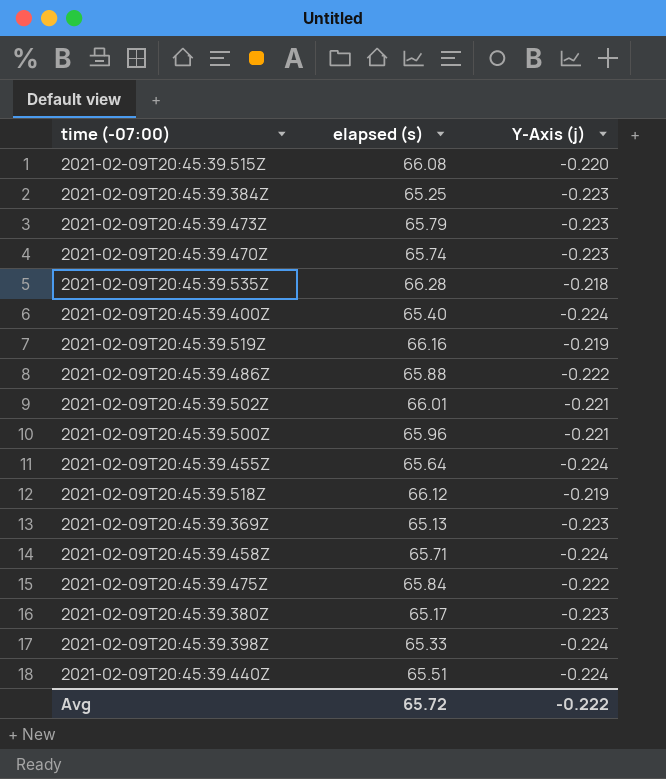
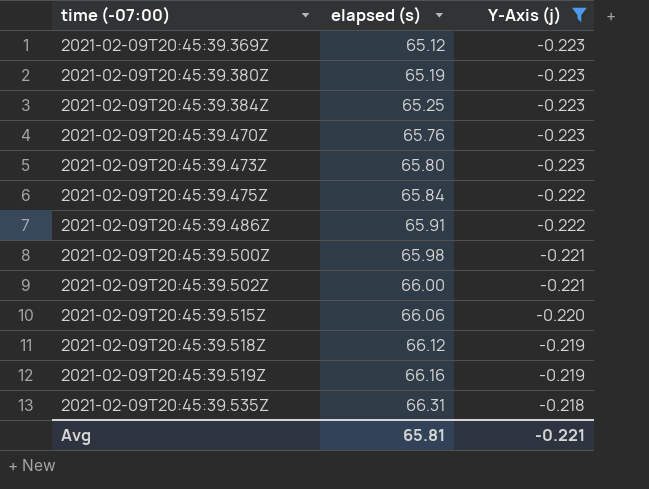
filter: none -> Y-Axis (j) != -0.224
row order: none -> time (-07:00) ascending
2021-02-09T20:45:39.369Z | elapsed (s): 65.13 -> 65.12
2021-02-09T20:45:39.380Z | elapsed (s): 65.17 -> 65.19
2021-02-09T20:45:39.470Z | elapsed (s): 65.74 -> 65.76
2021-02-09T20:45:39.473Z | elapsed (s): 65.79 -> 65.80
2021-02-09T20:45:39.486Z | elapsed (s): 65.88 -> 65.91
2021-02-09T20:45:39.500Z | elapsed (s): 65.96 -> 65.98
2021-02-09T20:45:39.502Z | elapsed (s): 66.01 -> 66.00
2021-02-09T20:45:39.515Z | elapsed (s): 66.08 -> 66.06
2021-02-09T20:45:39.535Z | elapsed (s): 66.28 -> 66.31
Avg | elapsed (s): 65.72 -> 65.81
Avg | Y-Axis (j): -0.222 -> -0.221

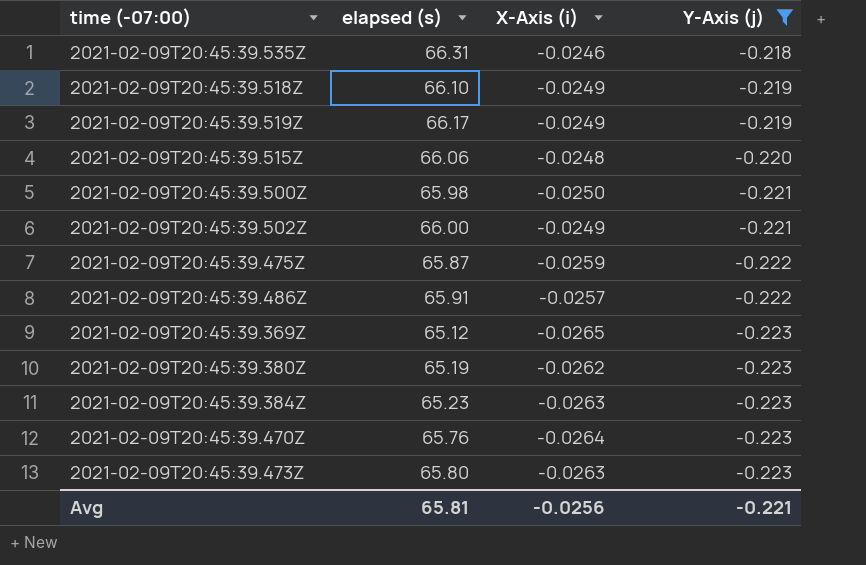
row order: time (-07:00) ascending -> Y-Axis (j) descending
column X-Axis (i) | position: none -> 3
2021-02-09T20:45:39.518Z | elapsed (s): 66.12 -> 66.10
2021-02-09T20:45:39.519Z | elapsed (s): 66.16 -> 66.17
2021-02-09T20:45:39.475Z | elapsed (s): 65.84 -> 65.87
2021-02-09T20:45:39.384Z | elapsed (s): 65.25 -> 65.23

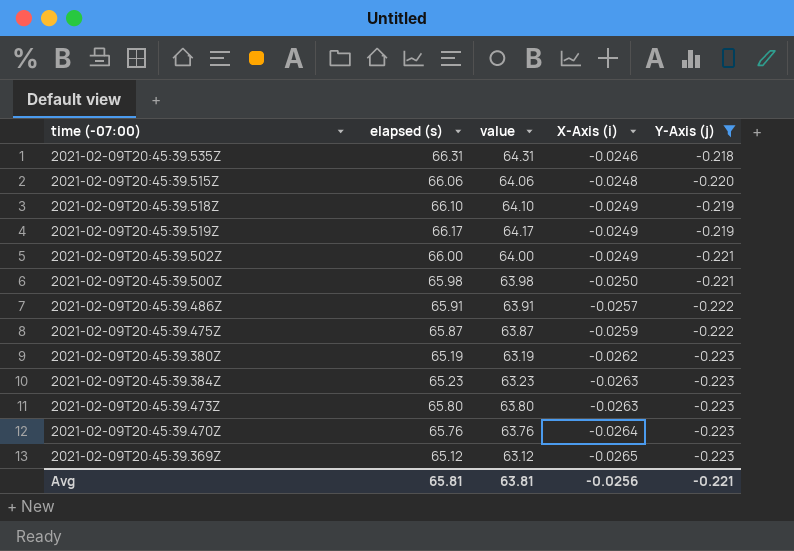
row order: Y-Axis (j) descending -> X-Axis (i) descending
column value | formula: none -> [elapsed (s)] - 2

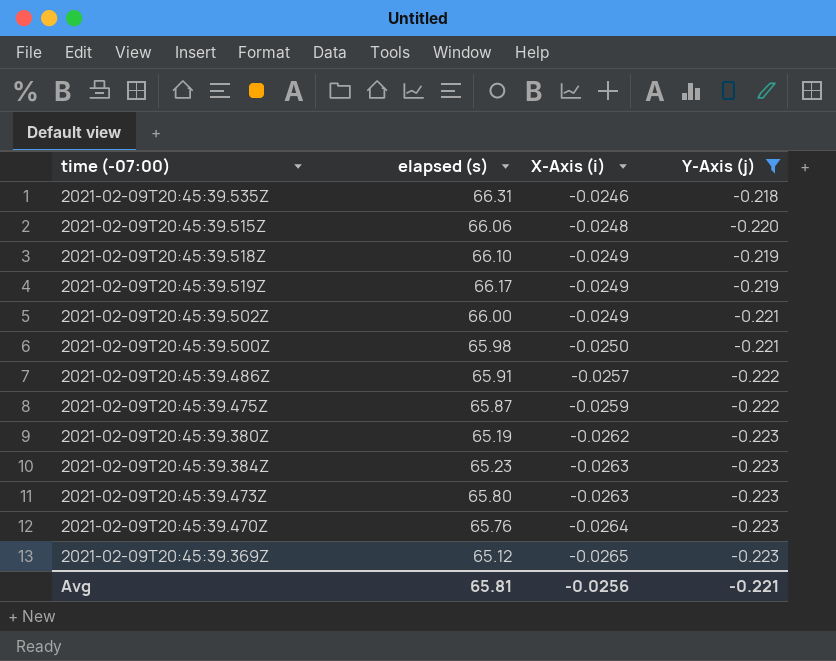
column value | formula: [elapsed (s)] - 2 -> none

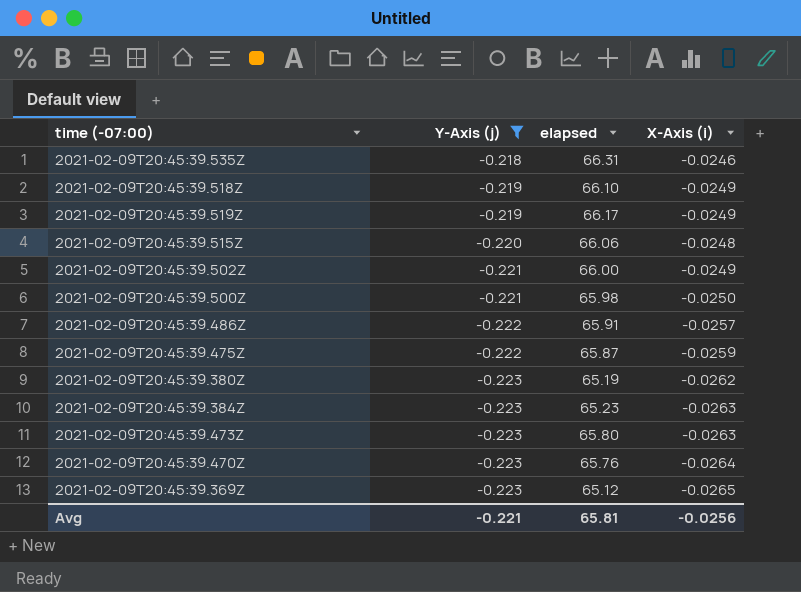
row order: X-Axis (i) descending -> Y-Axis (j) descending
column Y-Axis (j) | position: 4 -> 2
column name: elapsed (s) -> elapsed

